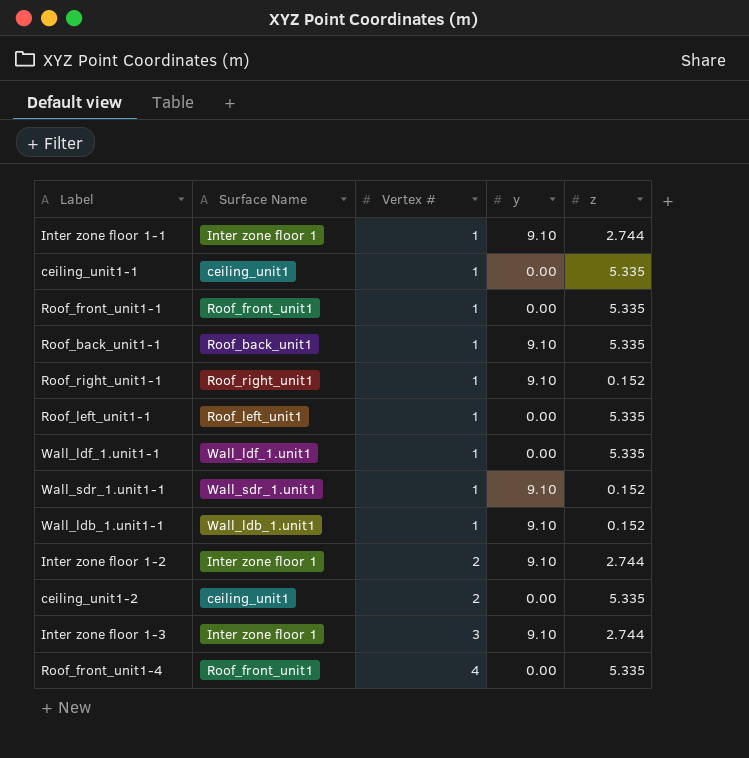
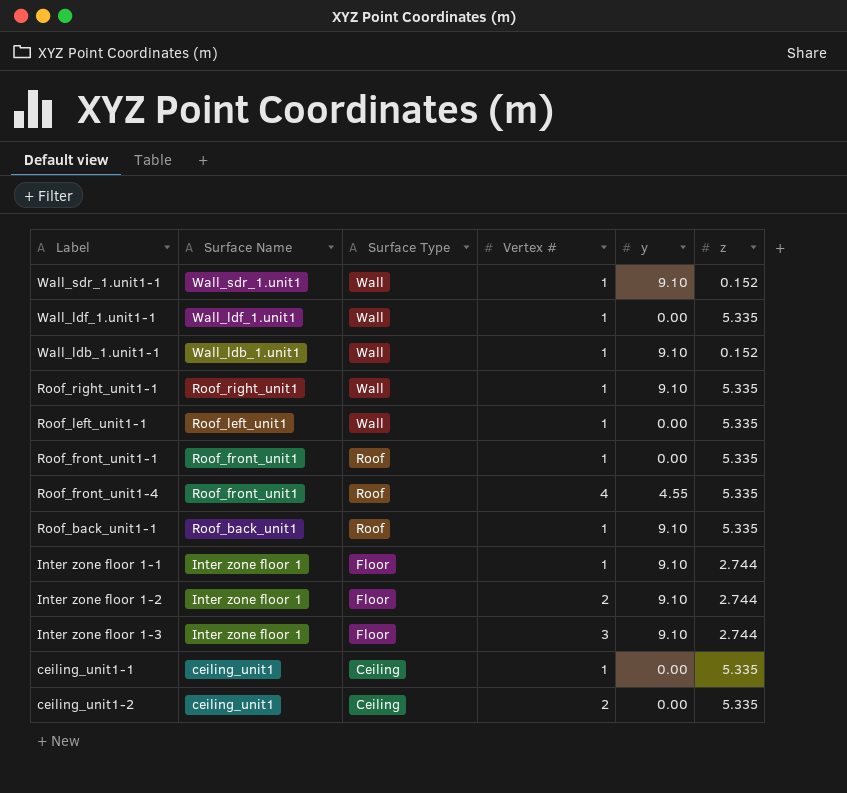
row order: Vertex # ascending -> Surface Name descending
column Surface Type | position: none -> 3
Roof_right_unit1-1 | z: 0.152 -> 5.335
Roof_front_unit1-4 | y: 0.00 -> 4.55

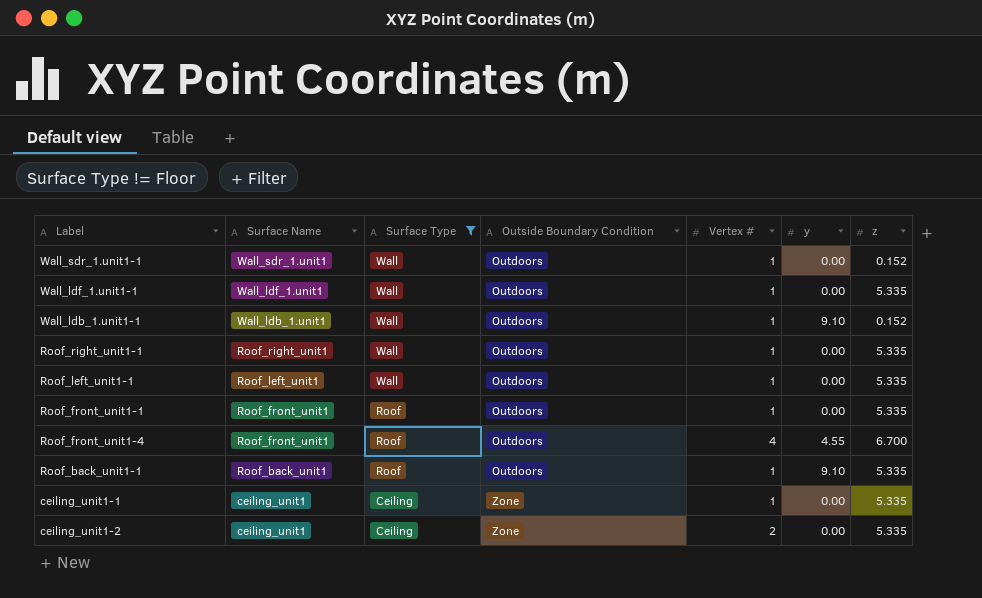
filter: none -> Surface Type != Floor
column Outside Boundary Condition | position: none -> 4
Wall_sdr_1.unit1-1 | y: 9.10 -> 0.00
Roof_right_unit1-1 | y: 9.10 -> 0.00
Roof_front_unit1-4 | z: 5.335 -> 6.700

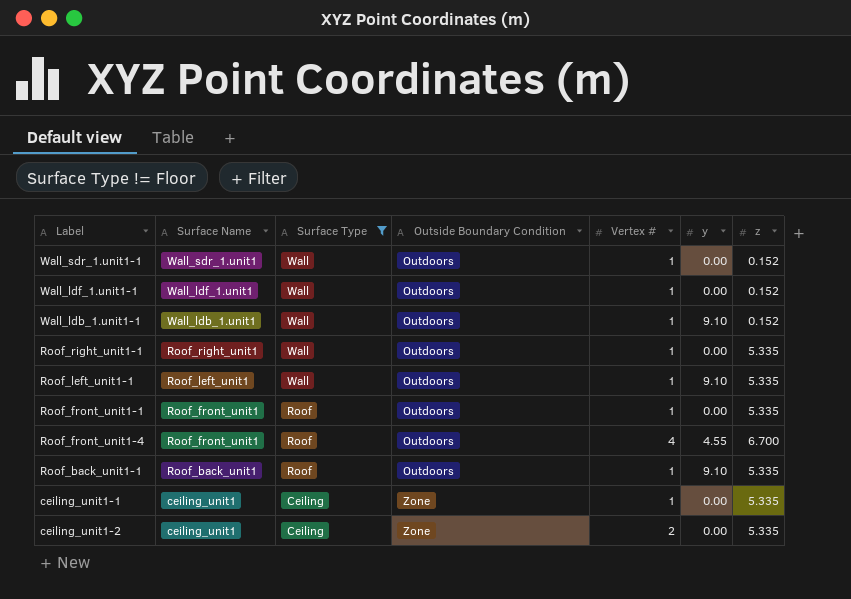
Wall_ldf_1.unit1-1 | z: 5.335 -> 0.152
Roof_left_unit1-1 | y: 0.00 -> 9.10

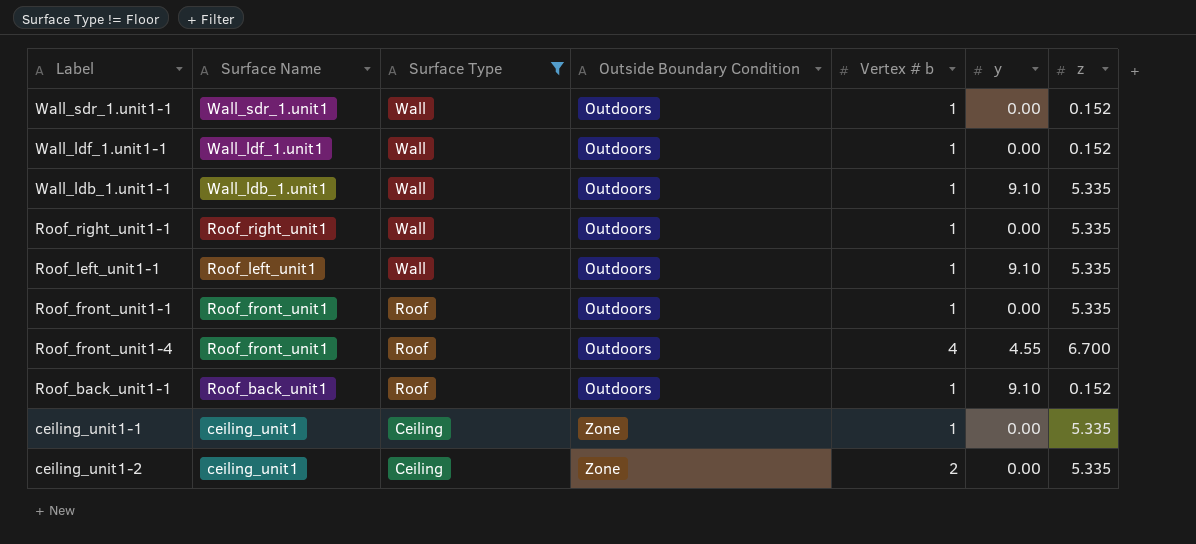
column name: Vertex # -> Vertex # b
Wall_ldb_1.unit1-1 | z: 0.152 -> 5.335
Roof_back_unit1-1 | z: 5.335 -> 0.152

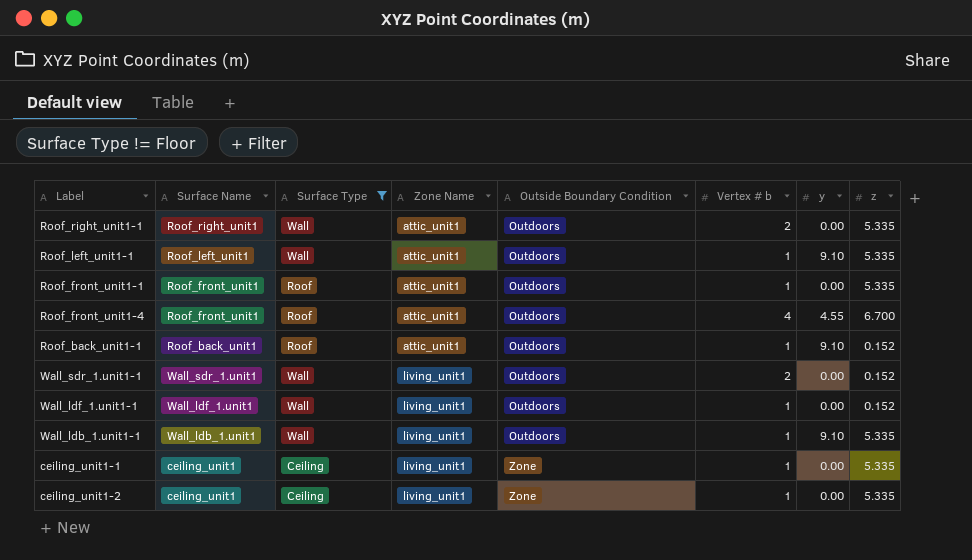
row order: Surface Name descending -> Zone Name ascending
column Zone Name | position: none -> 4
Roof_right_unit1-1 | Vertex # b: 1 -> 2
Wall_sdr_1.unit1-1 | Vertex # b: 1 -> 2
ceiling_unit1-2 | Vertex # b: 2 -> 1

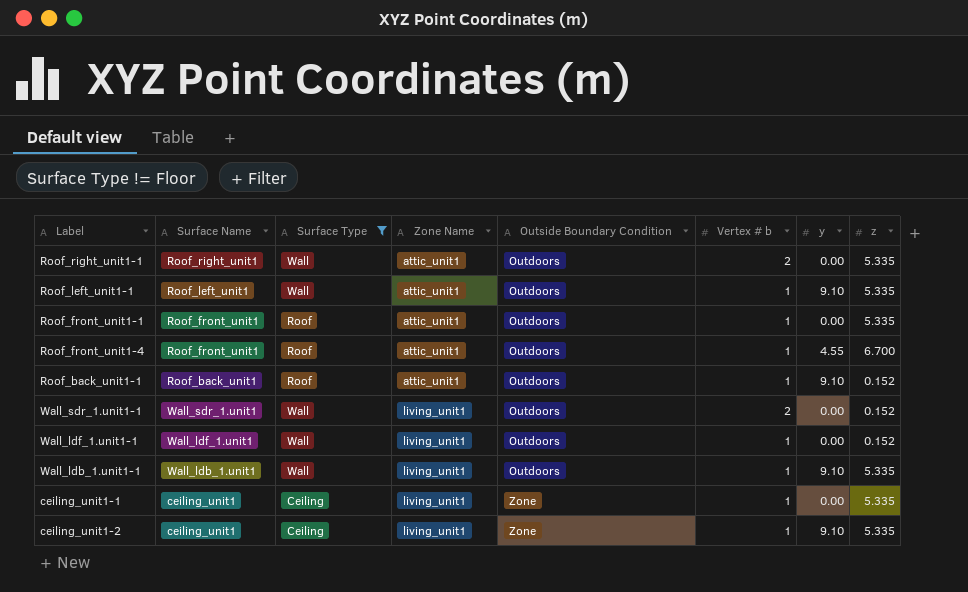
Roof_front_unit1-4 | Vertex # b: 4 -> 1
ceiling_unit1-2 | y: 0.00 -> 9.10

